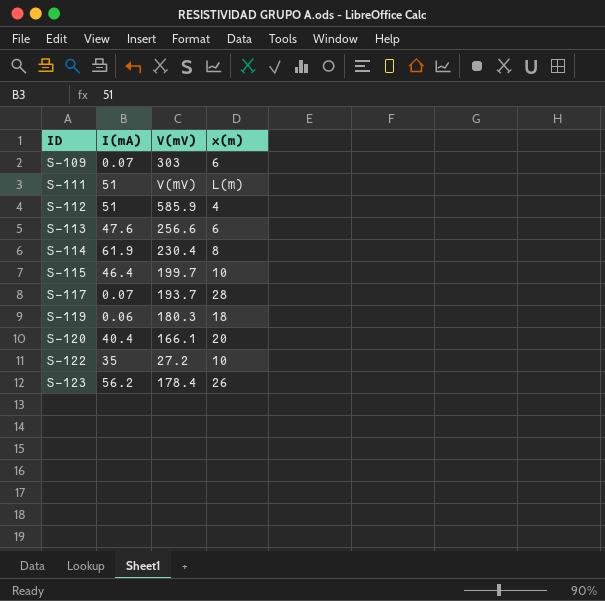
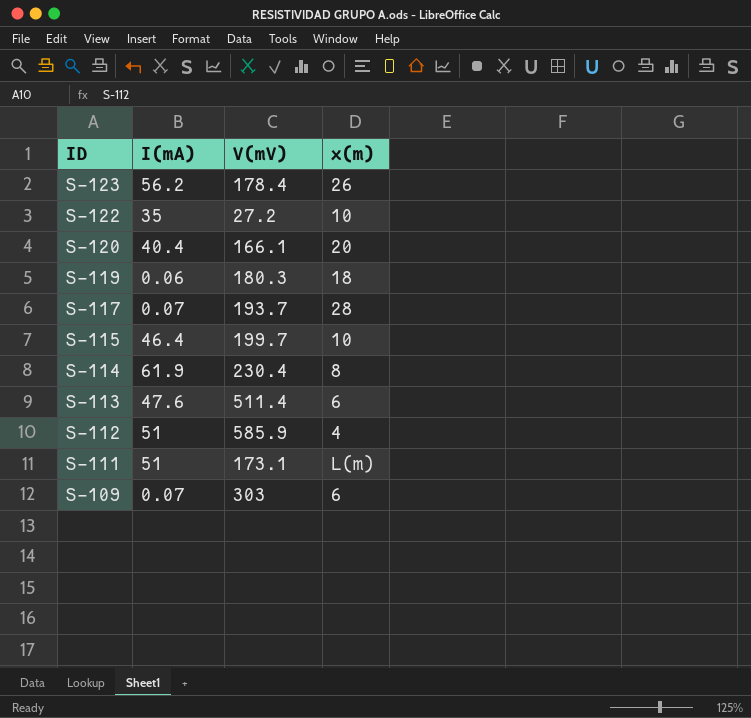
row order: ID ascending -> ID descending
S-113 | V(mV): 256.6 -> 511.4
S-111 | V(mV): V(mV) -> 173.1

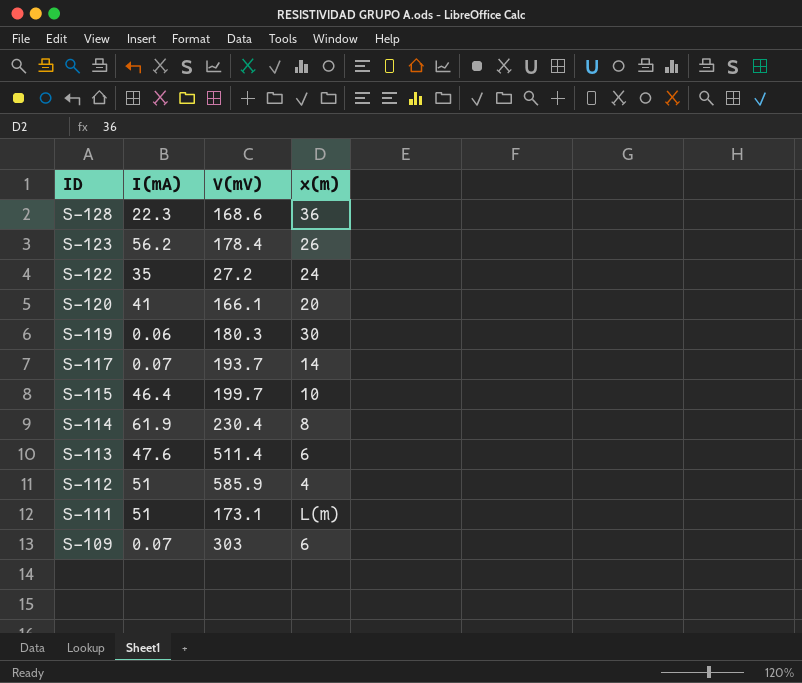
row S-128: none -> 22.3 | 168.6 | 36
S-122 | x(m): 10 -> 24
S-120 | I(mA): 40.4 -> 41
S-119 | x(m): 18 -> 30
S-117 | x(m): 28 -> 14

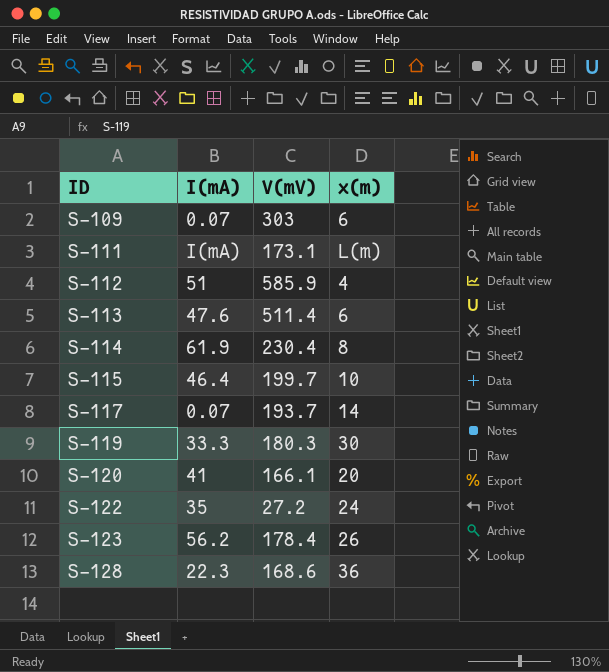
row order: ID descending -> ID ascending
S-111 | I(mA): 51 -> I(mA)
S-119 | I(mA): 0.06 -> 33.3

